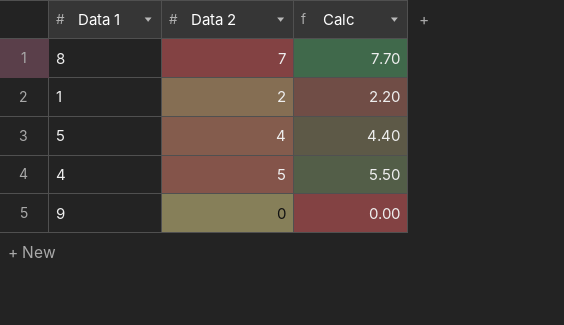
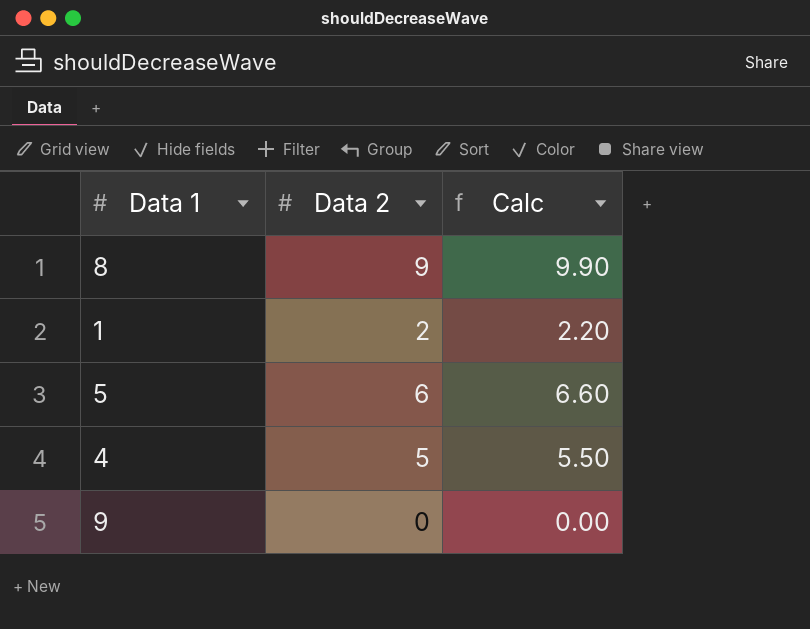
8 | Data 2: 7 -> 9
8 | Calc: 7.70 -> 9.90
5 | Data 2: 4 -> 6
5 | Calc: 4.40 -> 6.60

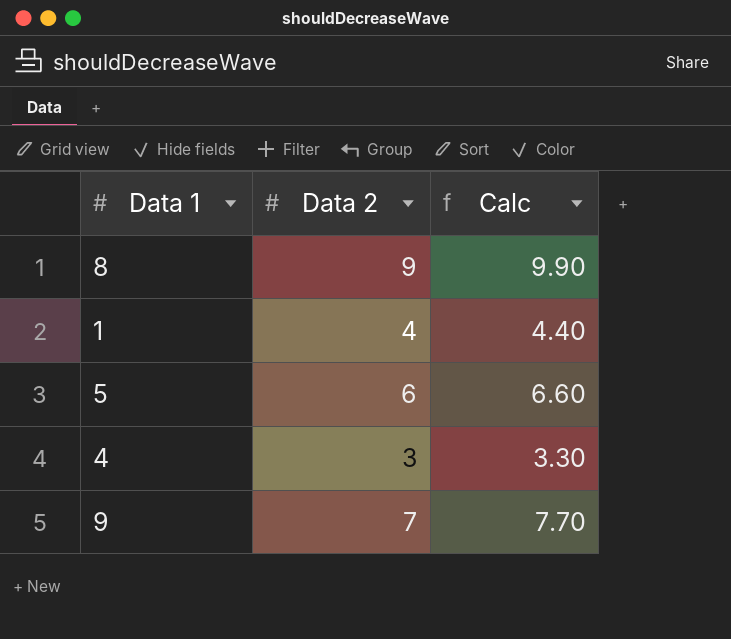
1 | Data 2: 2 -> 4
1 | Calc: 2.20 -> 4.40
4 | Data 2: 5 -> 3
4 | Calc: 5.50 -> 3.30
9 | Data 2: 0 -> 7
9 | Calc: 0.00 -> 7.70

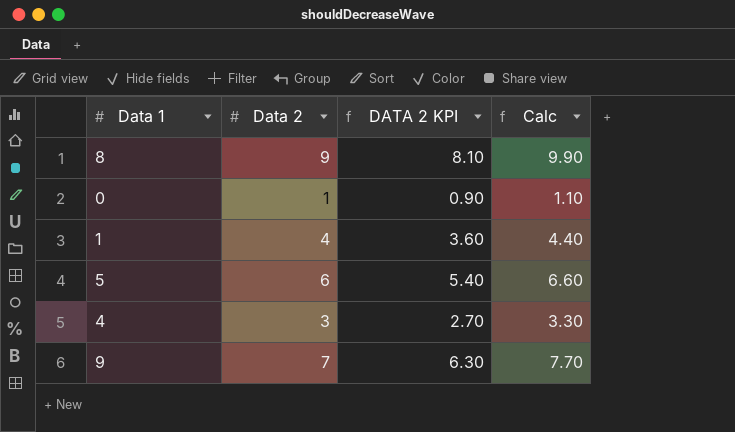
column DATA 2 KPI | formula: none -> [Data 2] * 0.9
row 0: none -> 1 | 0.90 | 1.10

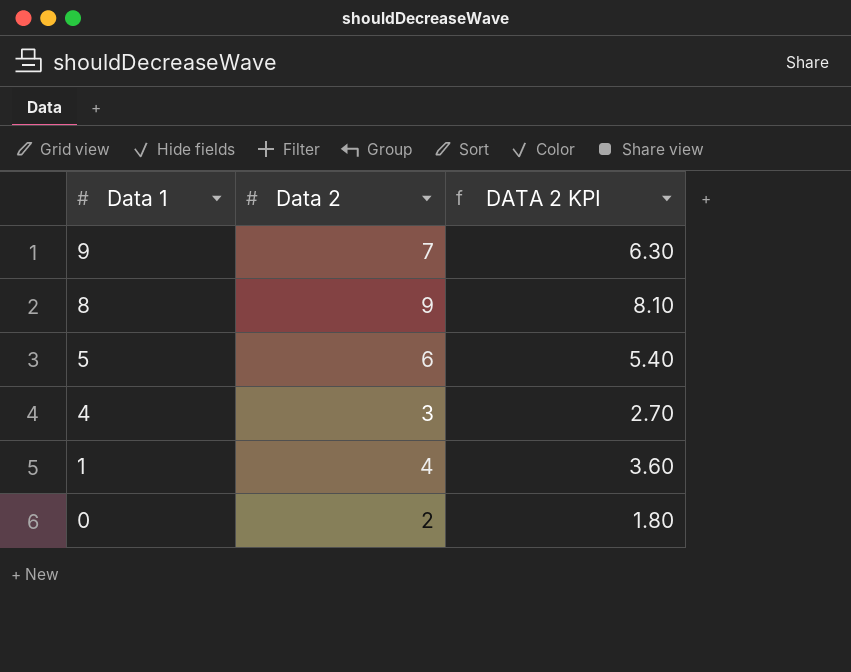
row order: none -> Data 1 descending
column Calc | formula: [Data 2] * 1.1 -> none
0 | Data 2: 1 -> 2
0 | DATA 2 KPI: 0.90 -> 1.80

